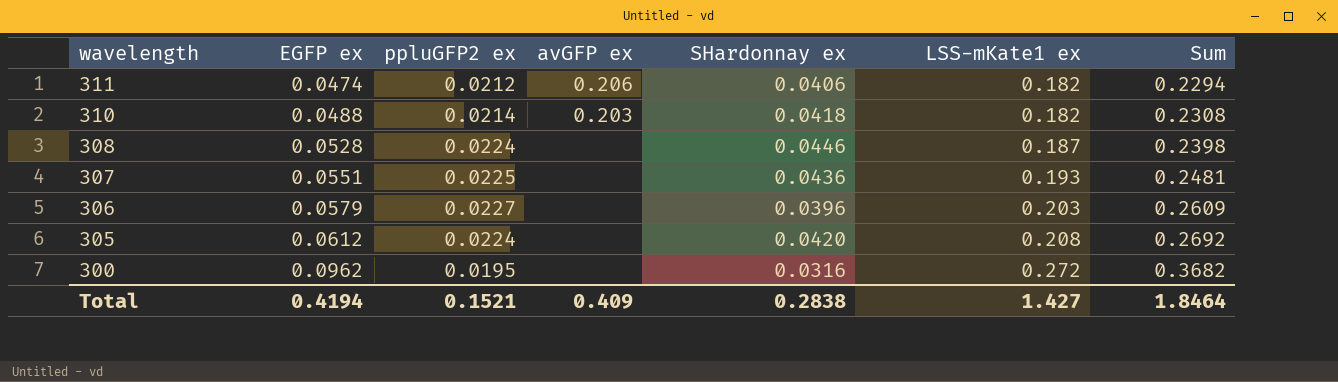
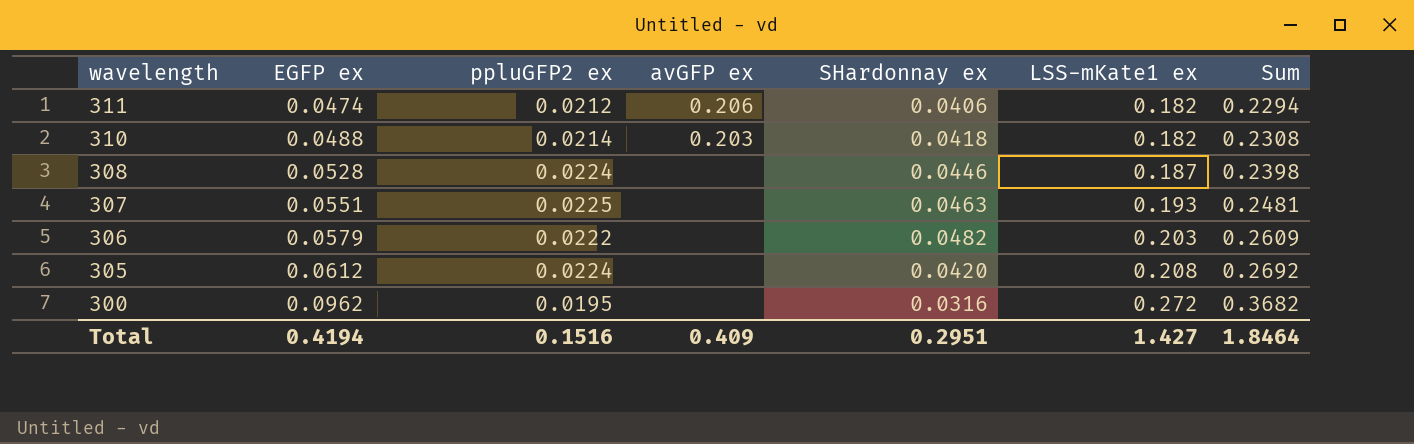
307 | SHardonnay ex: 0.0436 -> 0.0463
306 | ppluGFP2 ex: 0.0227 -> 0.0222
306 | SHardonnay ex: 0.0396 -> 0.0482
Total | ppluGFP2 ex: 0.1521 -> 0.1516
Total | SHardonnay ex: 0.2838 -> 0.2951

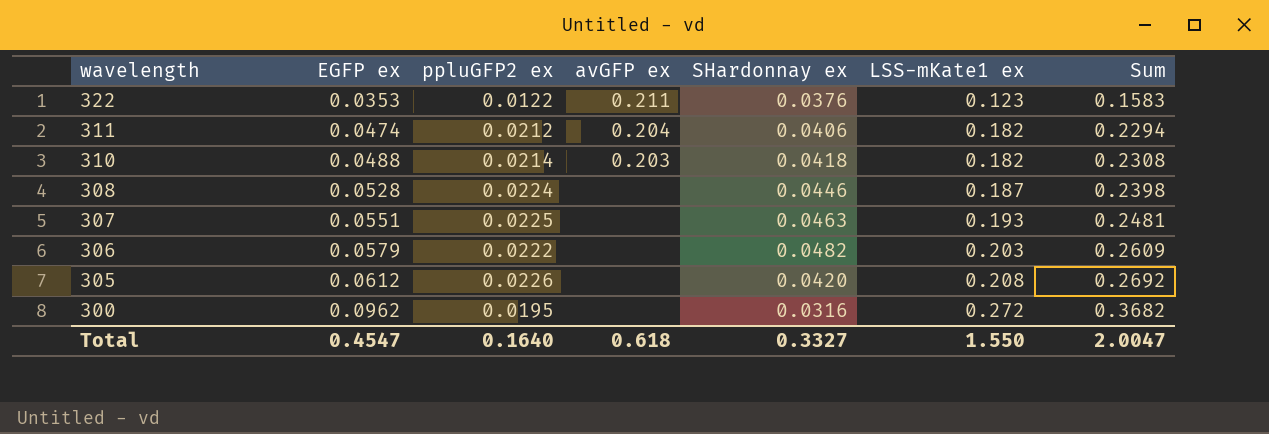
row 322: none -> 0.0353 | 0.0122 | 0.211 | 0.0376 | 0.123 | 0.1583
311 | avGFP ex: 0.206 -> 0.204
305 | ppluGFP2 ex: 0.0224 -> 0.0226
Total | EGFP ex: 0.4194 -> 0.4547
Total | ppluGFP2 ex: 0.1516 -> 0.1640
Total | avGFP ex: 0.409 -> 0.618
Total | SHardonnay ex: 0.2951 -> 0.3327
Total | LSS-mKate1 ex: 1.427 -> 1.550
Total | Sum: 1.8464 -> 2.0047

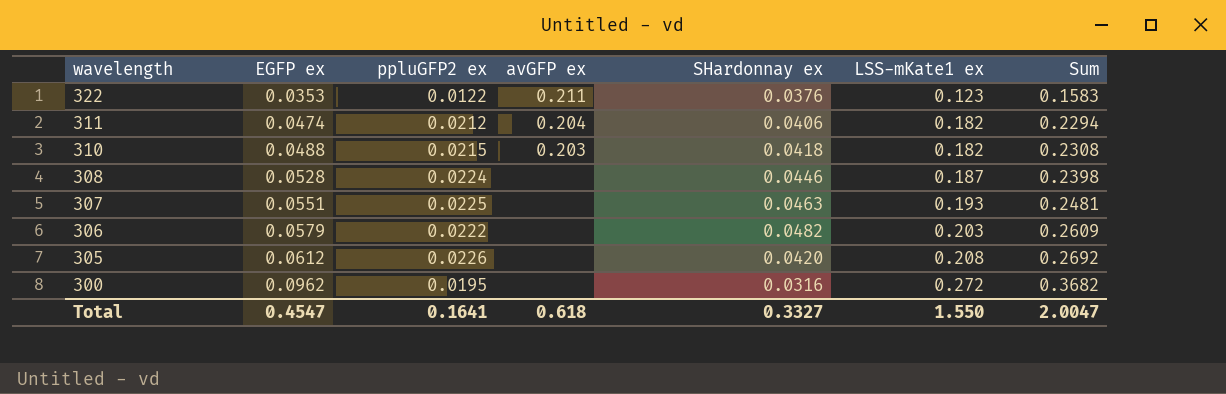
310 | ppluGFP2 ex: 0.0214 -> 0.0215
Total | ppluGFP2 ex: 0.1640 -> 0.1641

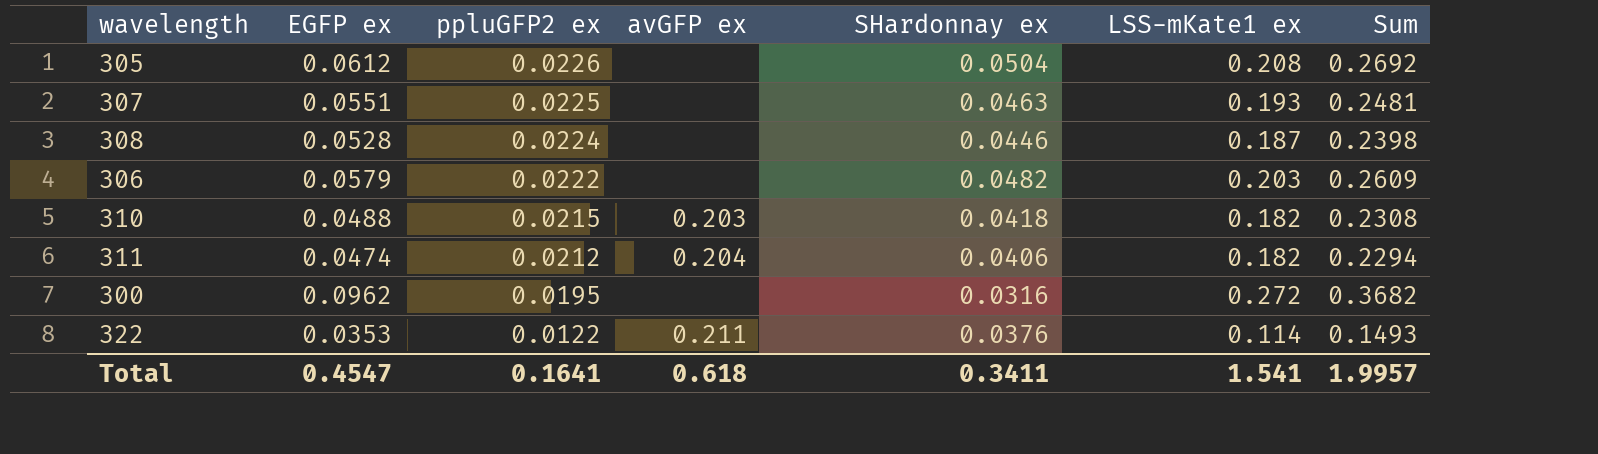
row order: wavelength descending -> ppluGFP2 ex descending
305 | SHardonnay ex: 0.0420 -> 0.0504
322 | LSS-mKate1 ex: 0.123 -> 0.114
322 | Sum: 0.1583 -> 0.1493
Total | SHardonnay ex: 0.3327 -> 0.3411
Total | LSS-mKate1 ex: 1.550 -> 1.541
Total | Sum: 2.0047 -> 1.9957

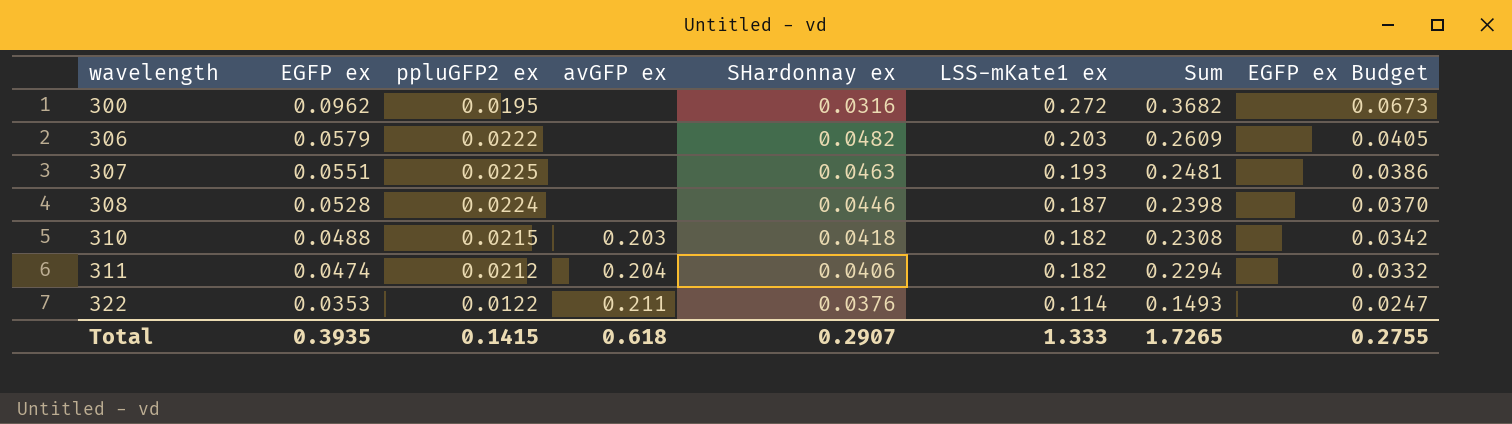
row order: ppluGFP2 ex descending -> wavelength ascending
column EGFP ex Budget | formula: none -> [EGFP ex] * 0.7
row 305: 0.0612 | 0.0226 | none | 0.0504 | 0.208 | 0.2692 -> none
Total | EGFP ex: 0.4547 -> 0.3935
Total | ppluGFP2 ex: 0.1641 -> 0.1415
Total | SHardonnay ex: 0.3411 -> 0.2907
Total | LSS-mKate1 ex: 1.541 -> 1.333
Total | Sum: 1.9957 -> 1.7265

